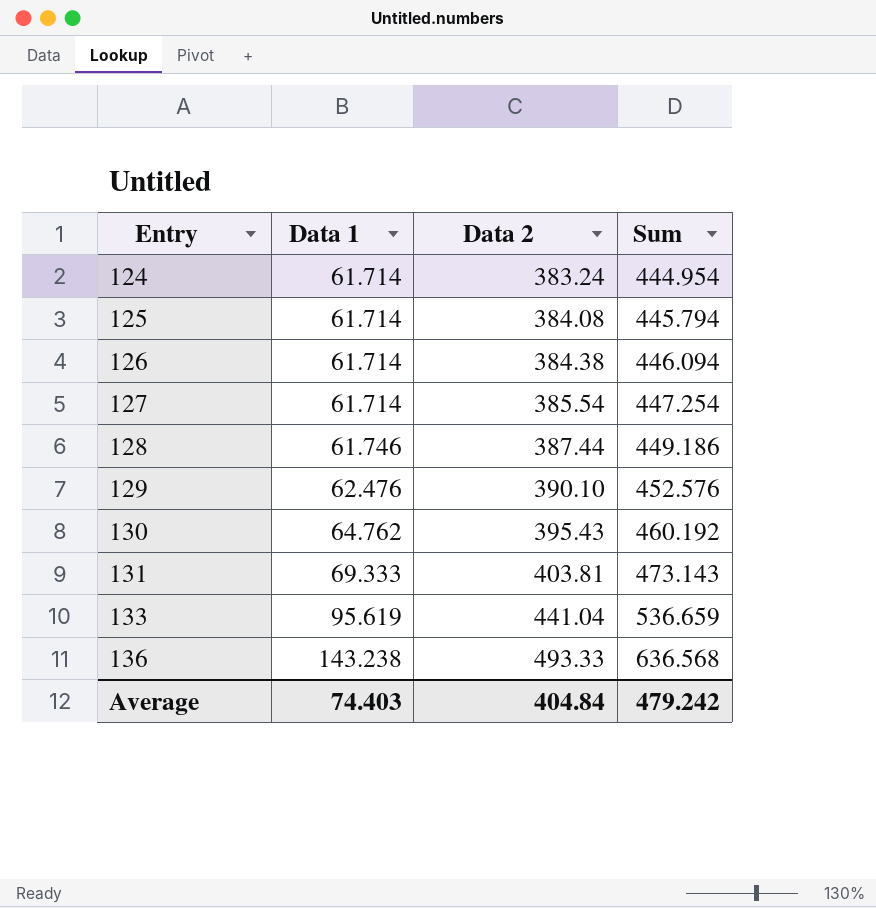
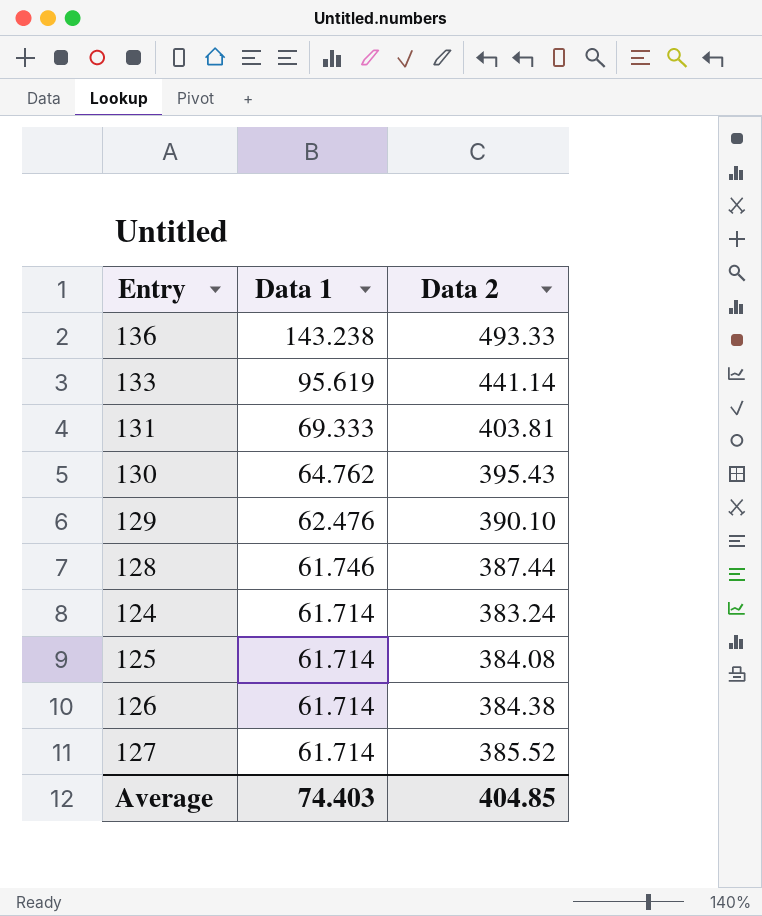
row order: Entry ascending -> Data 1 descending
column Sum | formula: [Data 1] + [Data 2] -> none
133 | Data 2: 441.04 -> 441.14
127 | Data 2: 385.54 -> 385.52
Average | Data 2: 404.84 -> 404.85

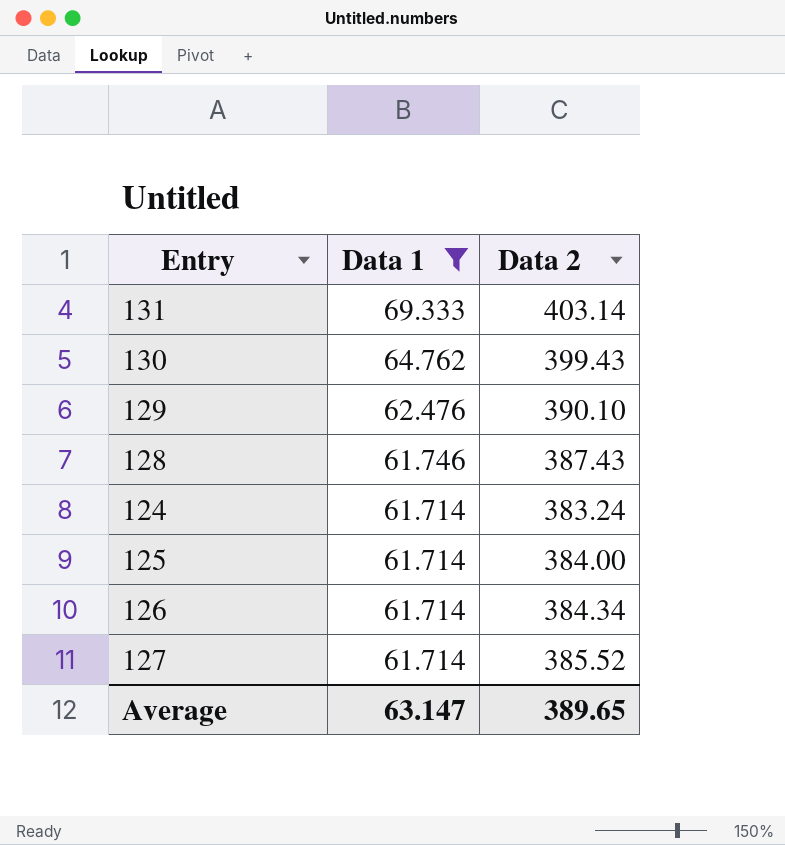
filter: none -> Data 1 <= 69.333
131 | Data 2: 403.81 -> 403.14
130 | Data 2: 395.43 -> 399.43
128 | Data 2: 387.44 -> 387.43
125 | Data 2: 384.08 -> 384.00
126 | Data 2: 384.38 -> 384.34
Average | Data 1: 74.403 -> 63.147
Average | Data 2: 404.85 -> 389.65

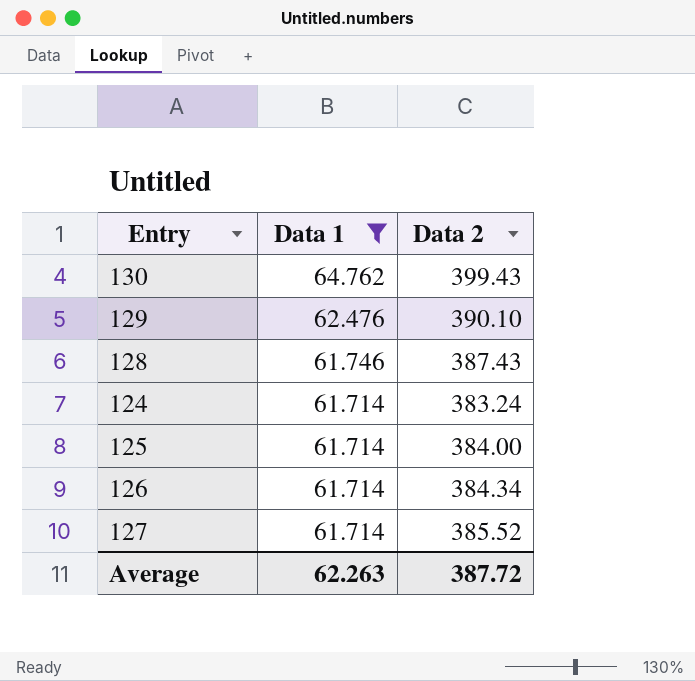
row 131: 69.333 | 403.14 -> none
Average | Data 1: 63.147 -> 62.263
Average | Data 2: 389.65 -> 387.72

